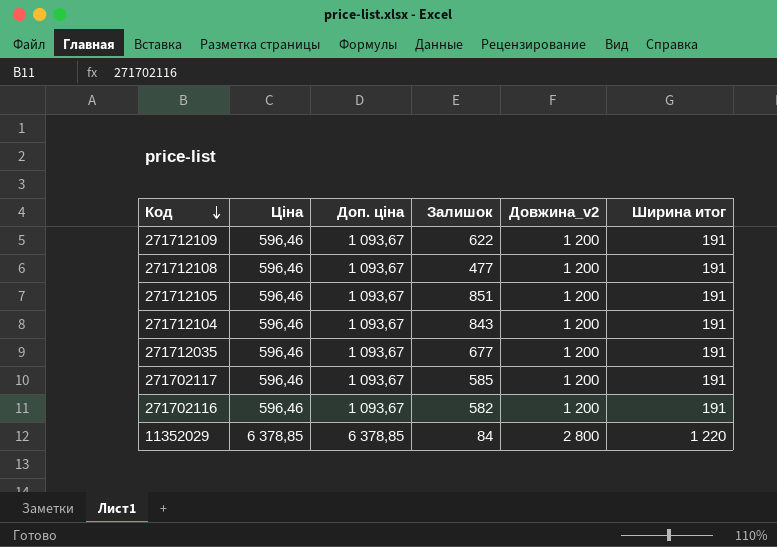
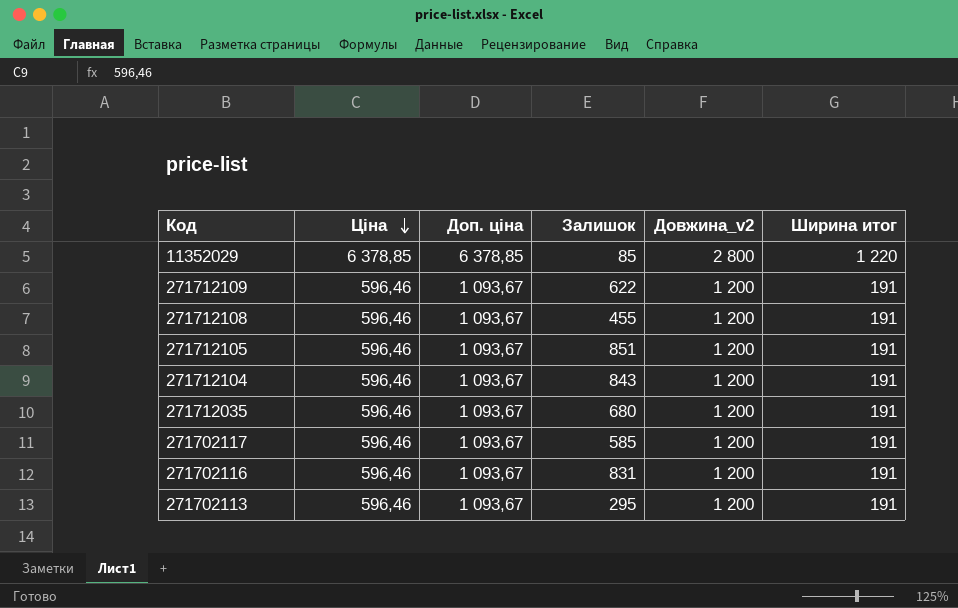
row order: Код descending -> Ціна descending
11352029 | Залишок: 84 -> 85
271712108 | Залишок: 477 -> 455
271712035 | Залишок: 677 -> 680
271702116 | Залишок: 582 -> 831
row 271702113: none -> 596,46 | 1 093,67 | 295 | 1 200 | 191

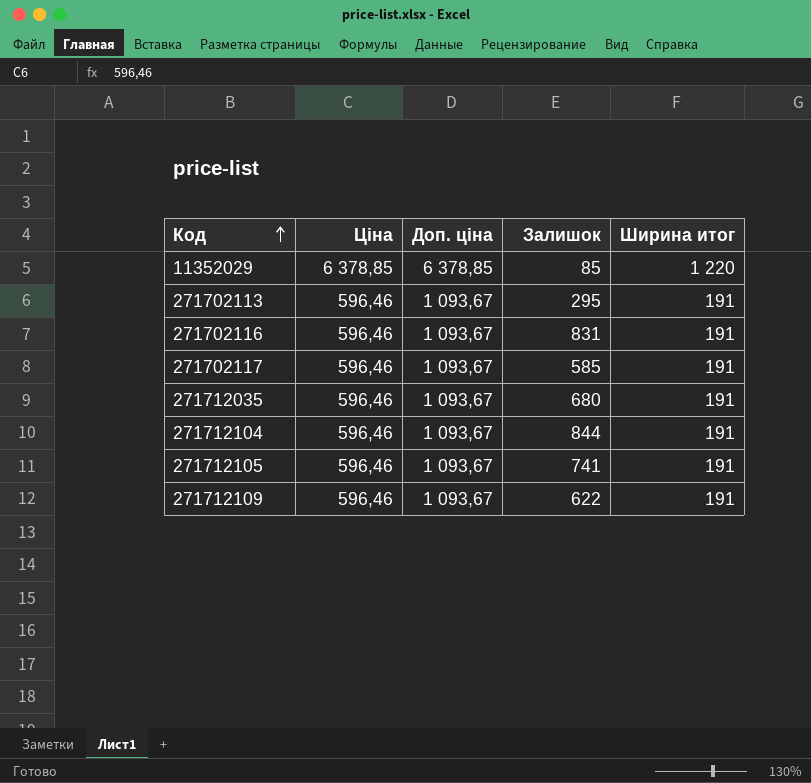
row order: Ціна descending -> Код ascending
column Довжина_v2 | position: 5 -> none
row 271712108: 596,46 | 1 093,67 | 455 | 1 200 | 191 -> none
271712104 | Залишок: 843 -> 844
271712105 | Залишок: 851 -> 741

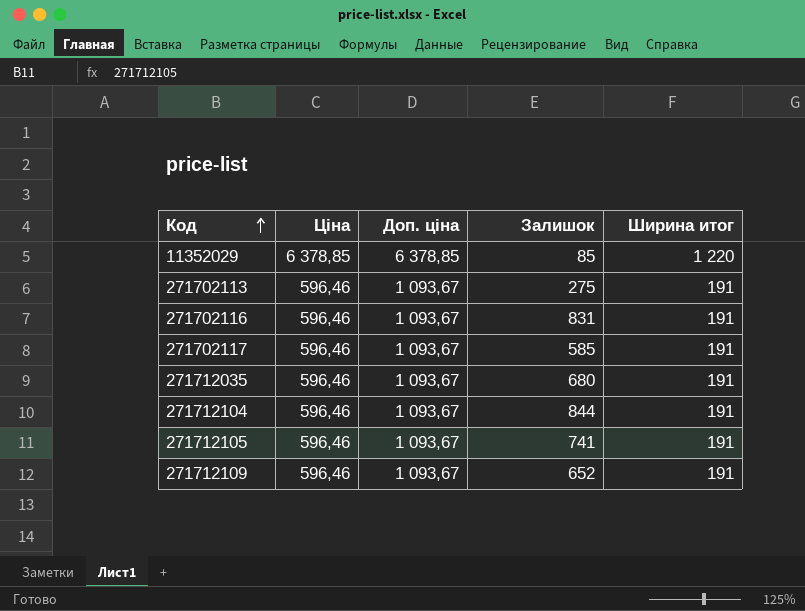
271702113 | Залишок: 295 -> 275
271712109 | Залишок: 622 -> 652

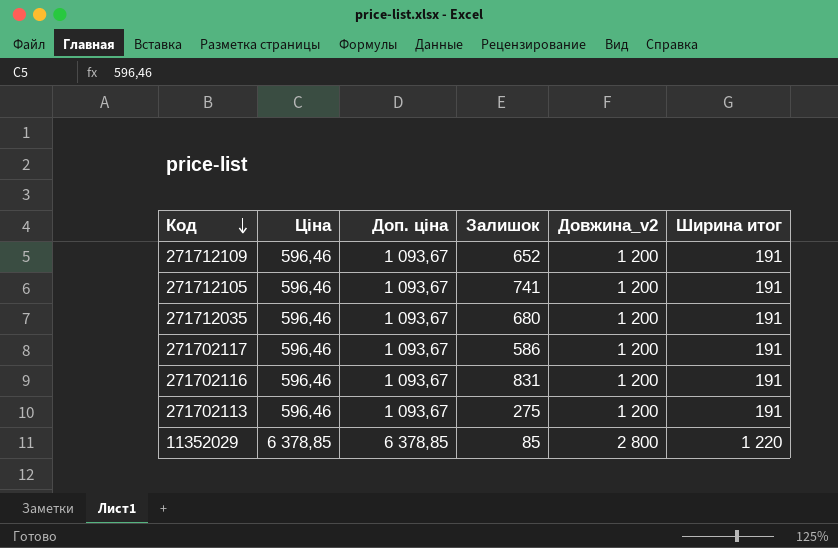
row order: Код ascending -> Код descending
column Довжина_v2 | position: none -> 5
row 271712104: 596,46 | 1 093,67 | 844 | 191 -> none
271702117 | Залишок: 585 -> 586

